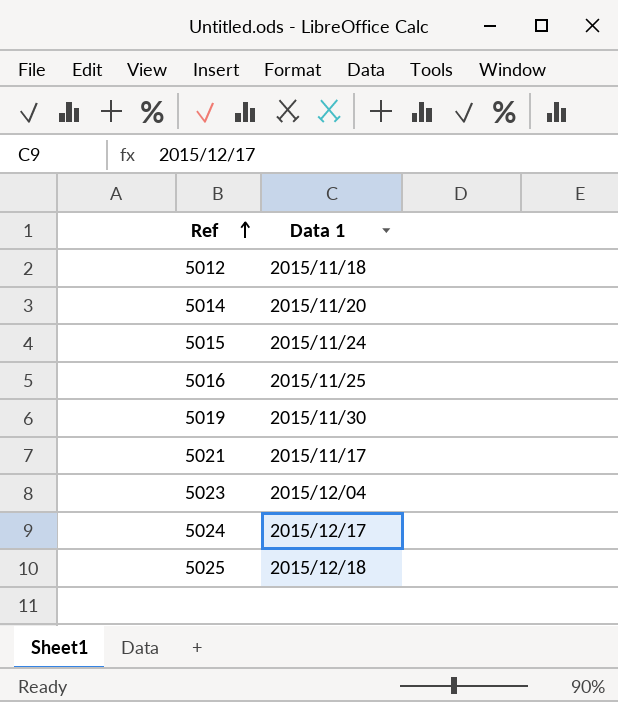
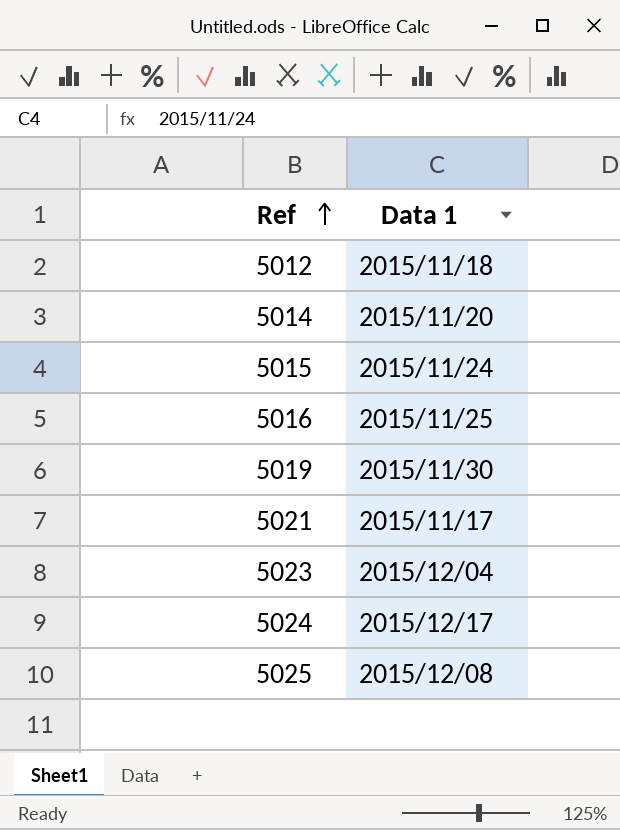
5025 | Data 1: 2015/12/18 -> 2015/12/08

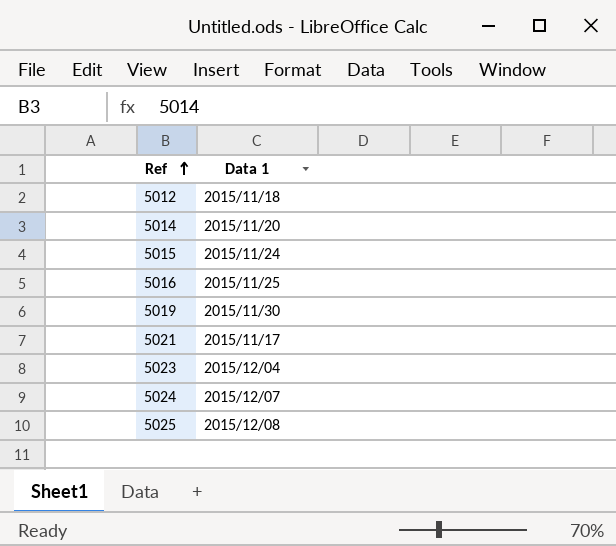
5024 | Data 1: 2015/12/17 -> 2015/12/07

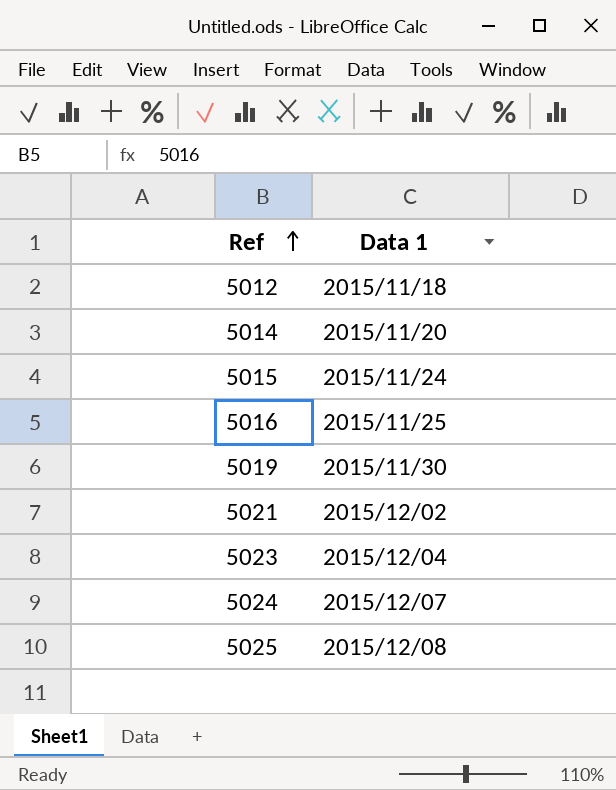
5021 | Data 1: 2015/11/17 -> 2015/12/02

